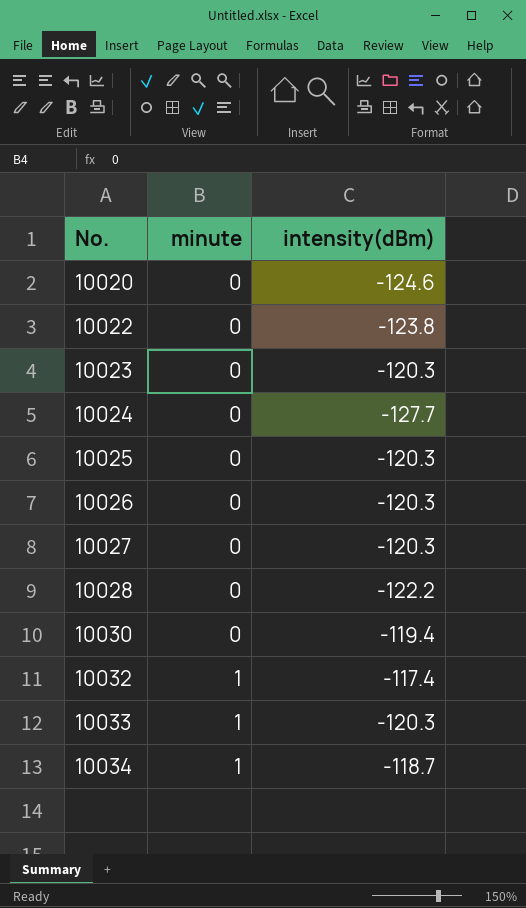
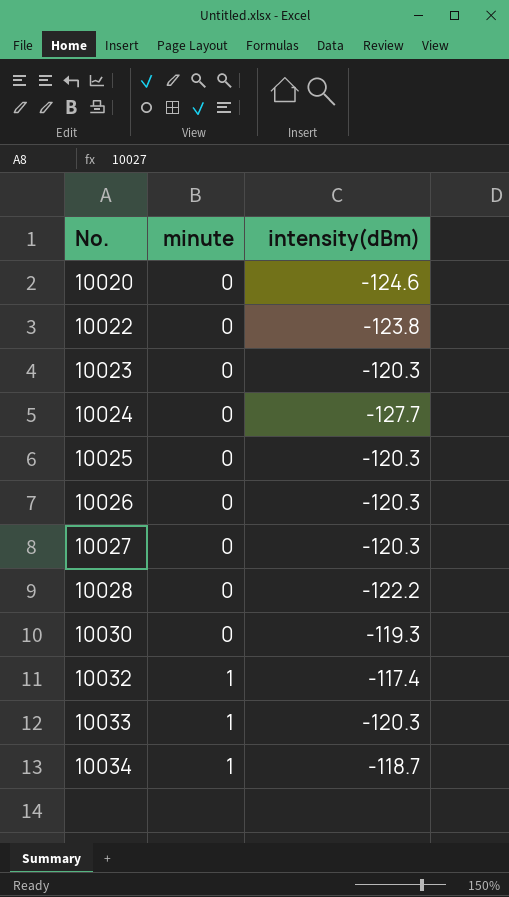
10030 | intensity(dBm): -119.4 -> -119.3

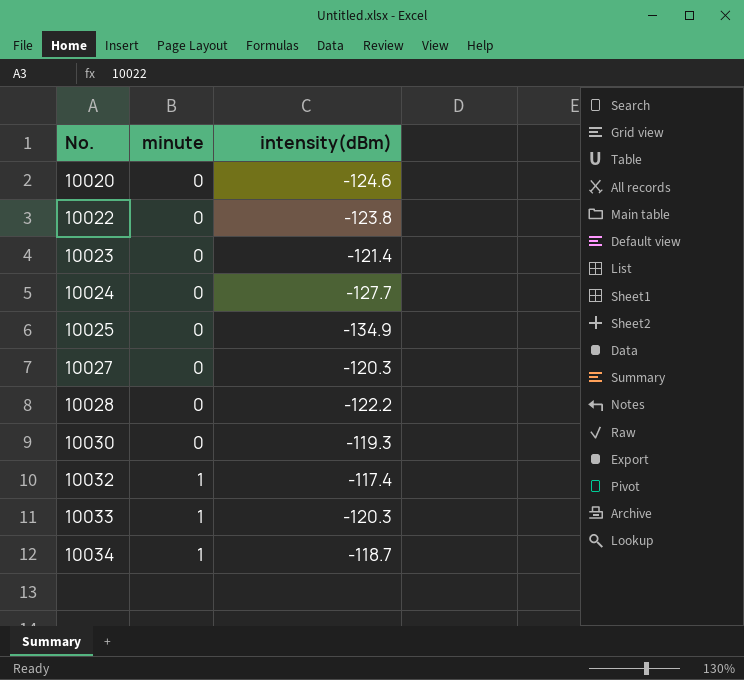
row 10026: 0 | -120.3 -> none
10023 | intensity(dBm): -120.3 -> -121.4
10025 | intensity(dBm): -120.3 -> -134.9

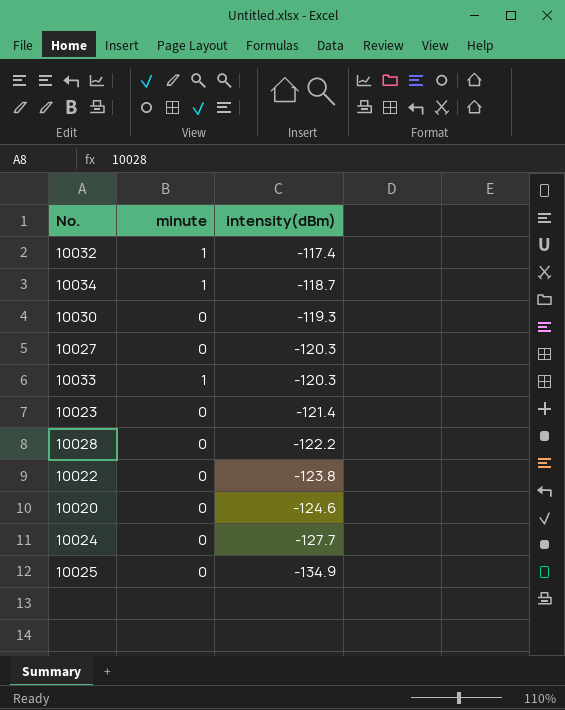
row order: No. ascending -> intensity(dBm) descending

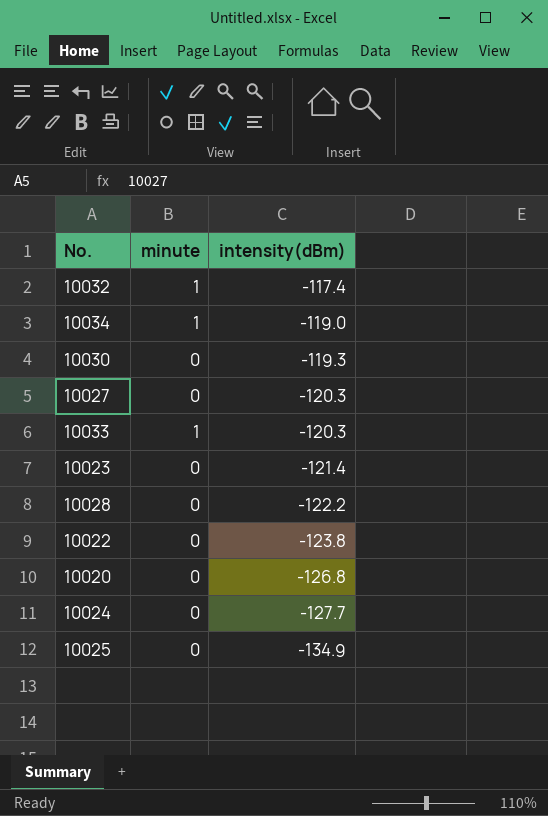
10034 | intensity(dBm): -118.7 -> -119.0
10020 | intensity(dBm): -124.6 -> -126.8

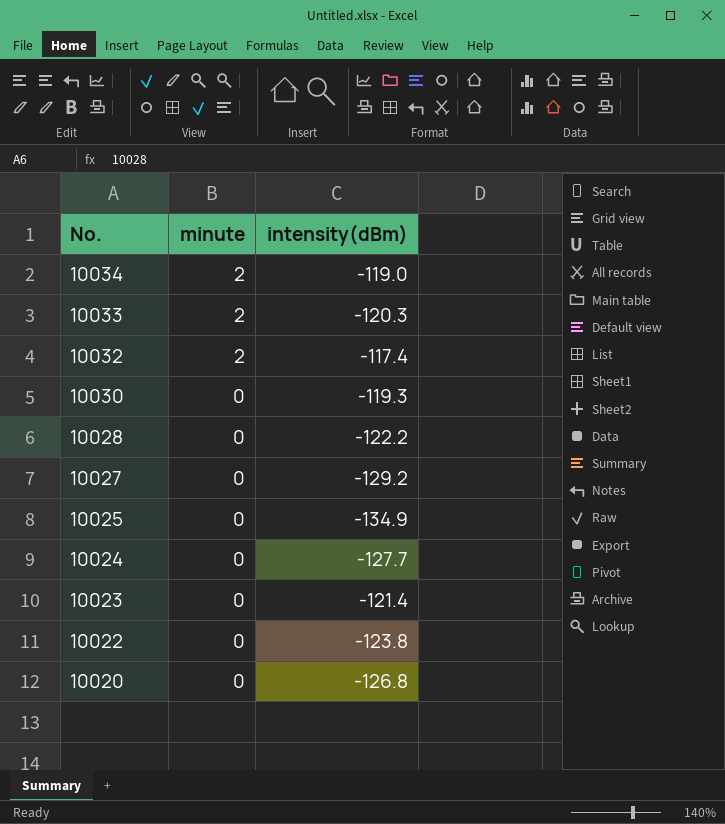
row order: intensity(dBm) descending -> No. descending
10034 | minute: 1 -> 2
10033 | minute: 1 -> 2
10032 | minute: 1 -> 2
10027 | intensity(dBm): -120.3 -> -129.2

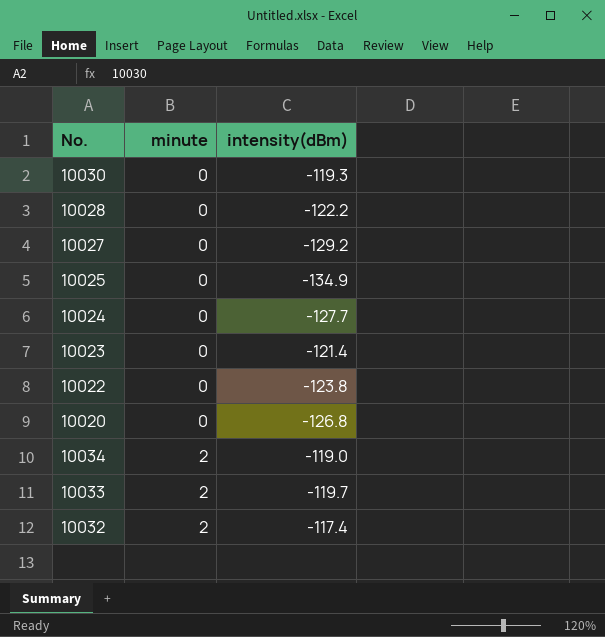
row order: No. descending -> minute ascending
10033 | intensity(dBm): -120.3 -> -119.7

